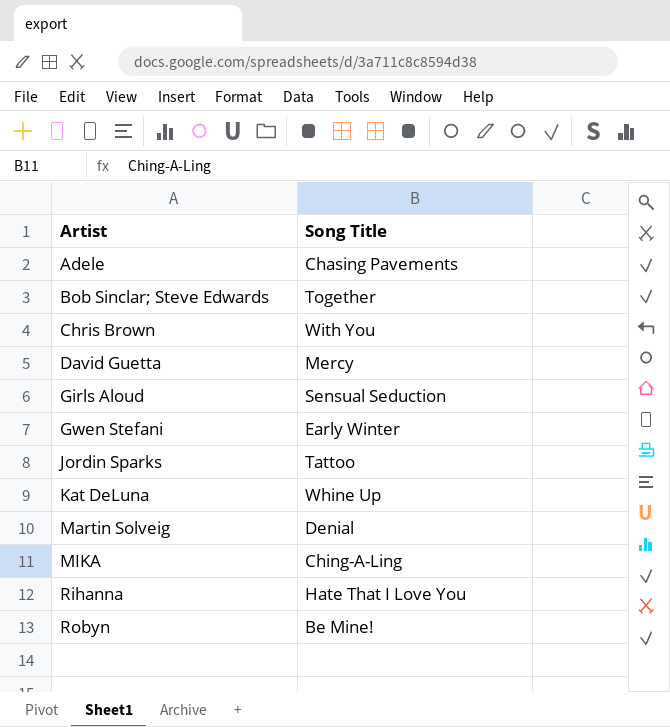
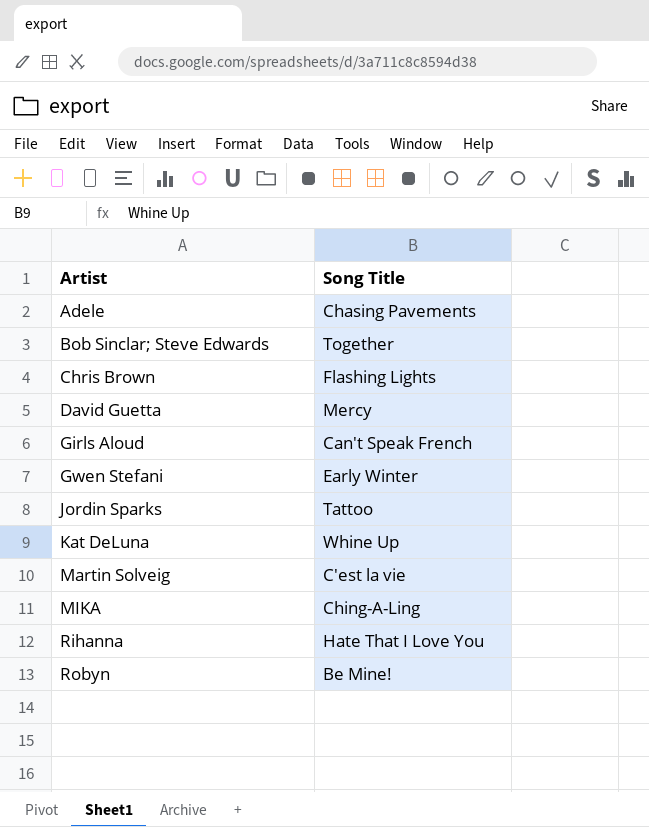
Chris Brown | Song Title: With You -> Flashing Lights
Girls Aloud | Song Title: Sensual Seduction -> Can't Speak French
Martin Solveig | Song Title: Denial -> C'est la vie

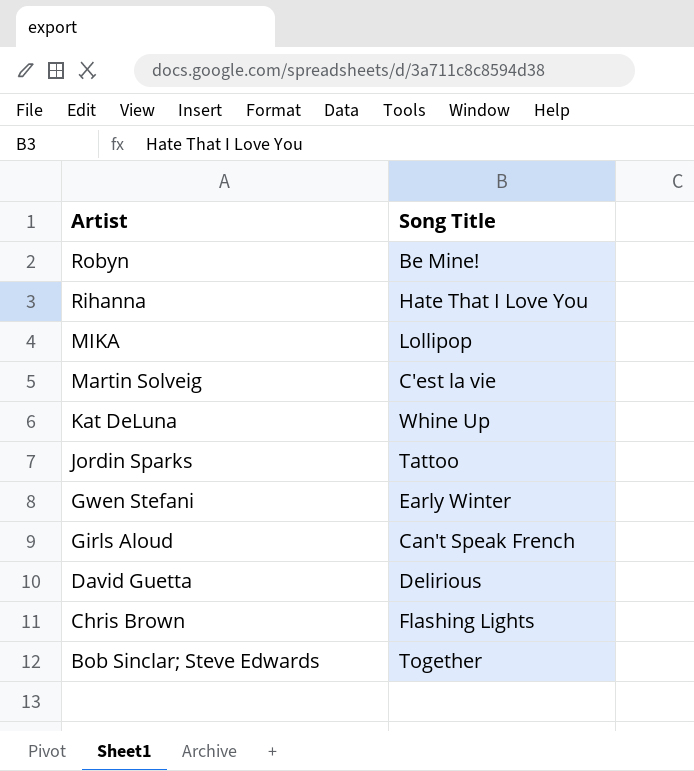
row order: Artist ascending -> Artist descending
row Adele: Chasing Pavements -> none
MIKA | Song Title: Ching-A-Ling -> Lollipop
David Guetta | Song Title: Mercy -> Delirious

